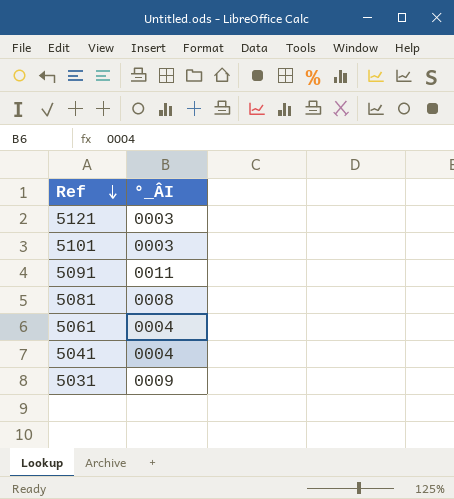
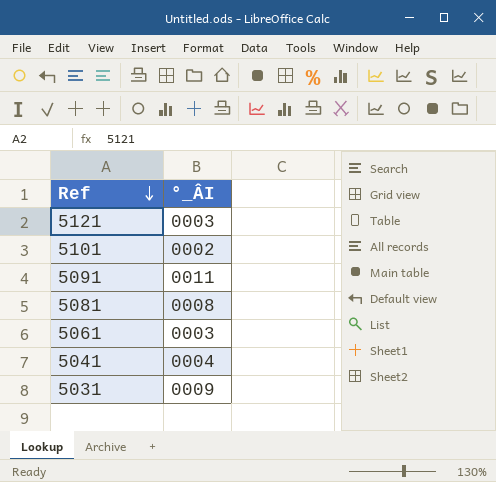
5101 | °_ÂI: 0003 -> 0002
5061 | °_ÂI: 0004 -> 0003

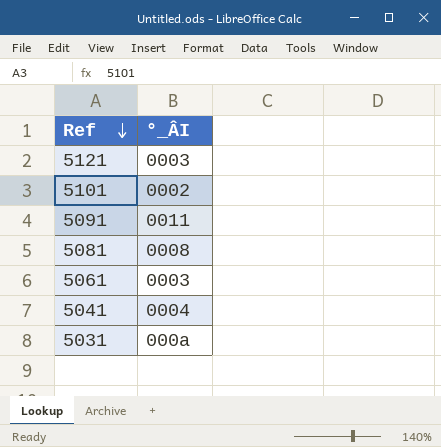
5031 | °_ÂI: 0009 -> 000a

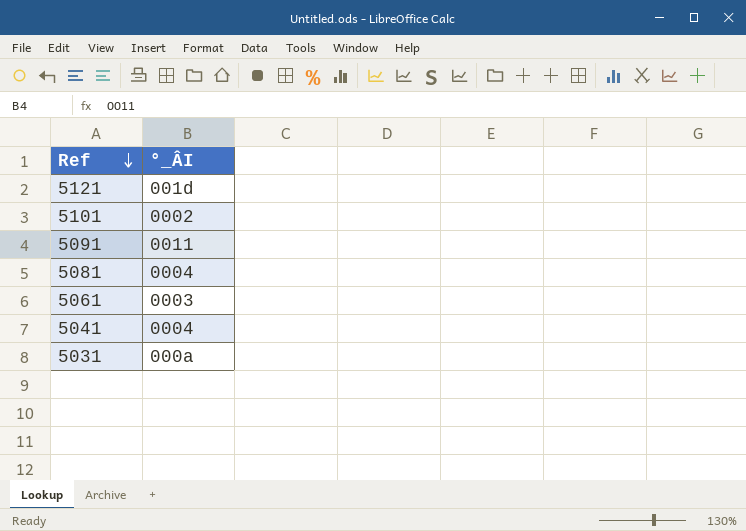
5121 | °_ÂI: 0003 -> 001d
5081 | °_ÂI: 0008 -> 0004

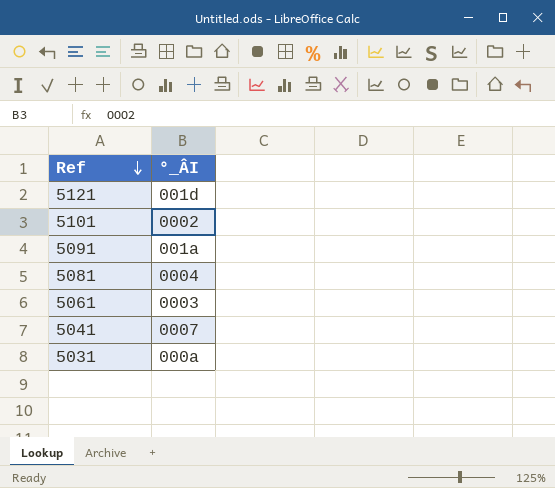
5091 | °_ÂI: 0011 -> 001a
5041 | °_ÂI: 0004 -> 0007

